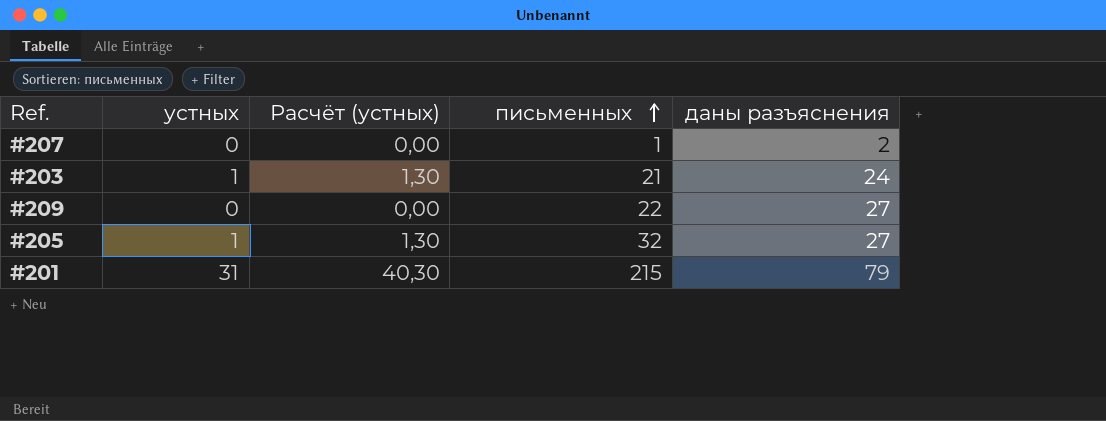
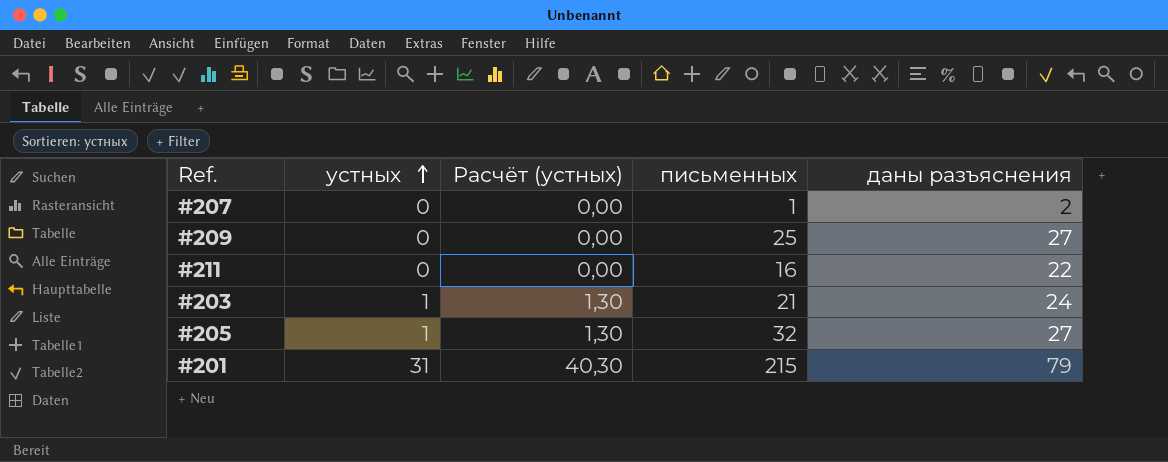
row order: письменных ascending -> устных ascending
#209 | письменных: 22 -> 25
row #211: none -> 0 | 0,00 | 16 | 22

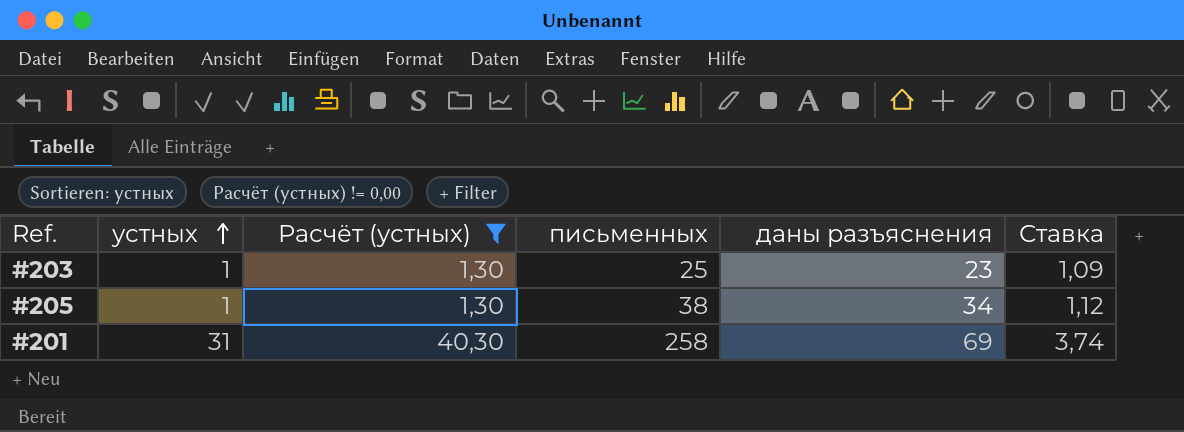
filter: none -> Расчёт (устных) != 0,00
column Ставка | formula: none -> [письменных] / [даны разъяснения]
#203 | письменных: 21 -> 25
#203 | даны разъяснения: 24 -> 23
#205 | письменных: 32 -> 38
#205 | даны разъяснения: 27 -> 34
#201 | письменных: 215 -> 258
#201 | даны разъяснения: 79 -> 69

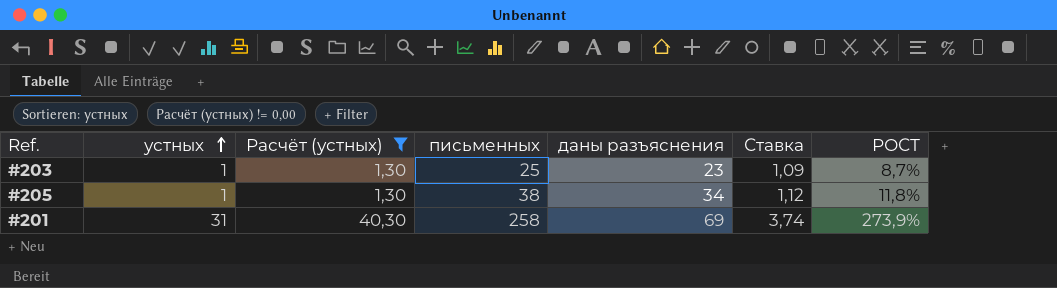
column РОСТ | formula: none -> ([письменных] - [даны разъяснения]) / [даны разъяснения]

